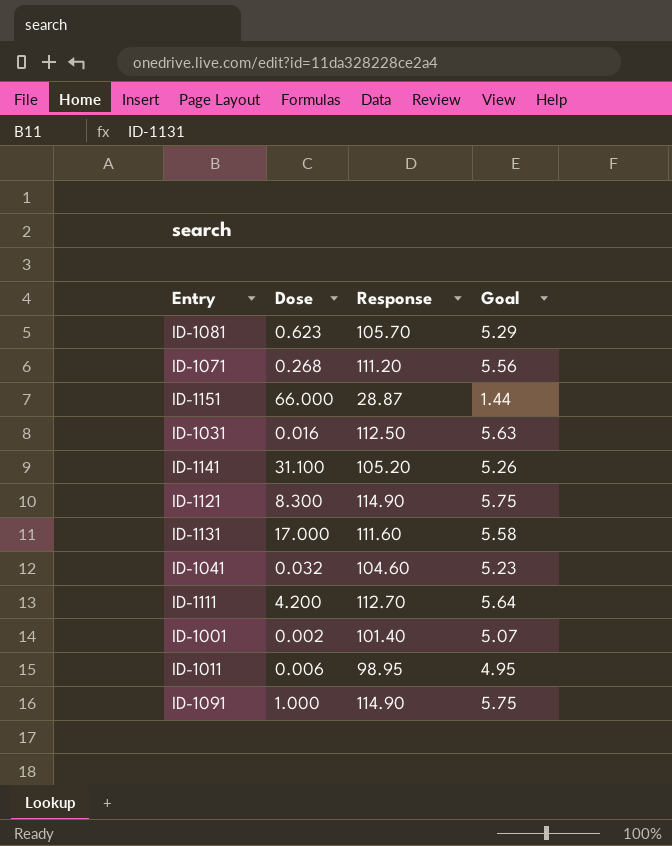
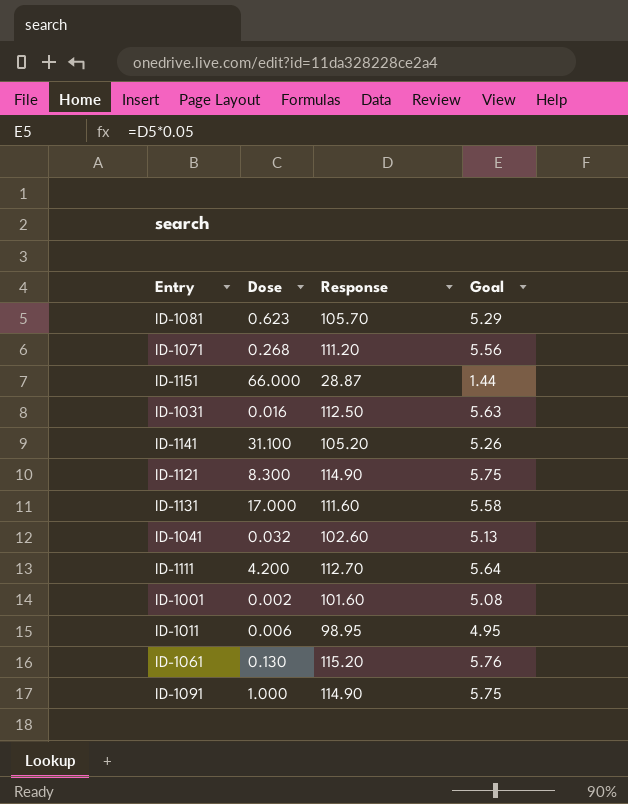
ID-1041 | Response: 104.60 -> 102.60
ID-1041 | Goal: 5.23 -> 5.13
ID-1001 | Response: 101.40 -> 101.60
ID-1001 | Goal: 5.07 -> 5.08
row ID-1061: none -> 0.130 | 115.20 | 5.76

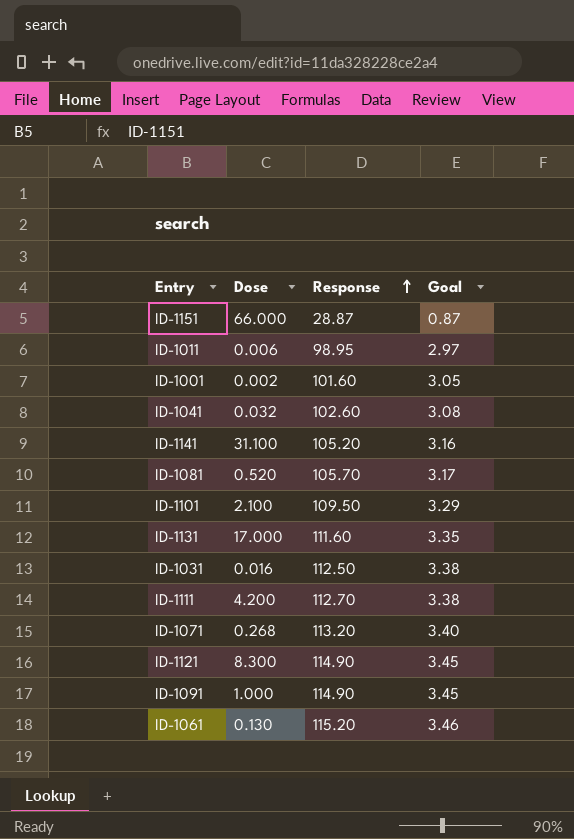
row order: none -> Response ascending
column Goal | formula: [Response] * 0.05 -> [Response] * 0.03
ID-1081 | Dose: 0.623 -> 0.520
row ID-1101: none -> 2.100 | 109.50 | 3.29
ID-1071 | Response: 111.20 -> 113.20

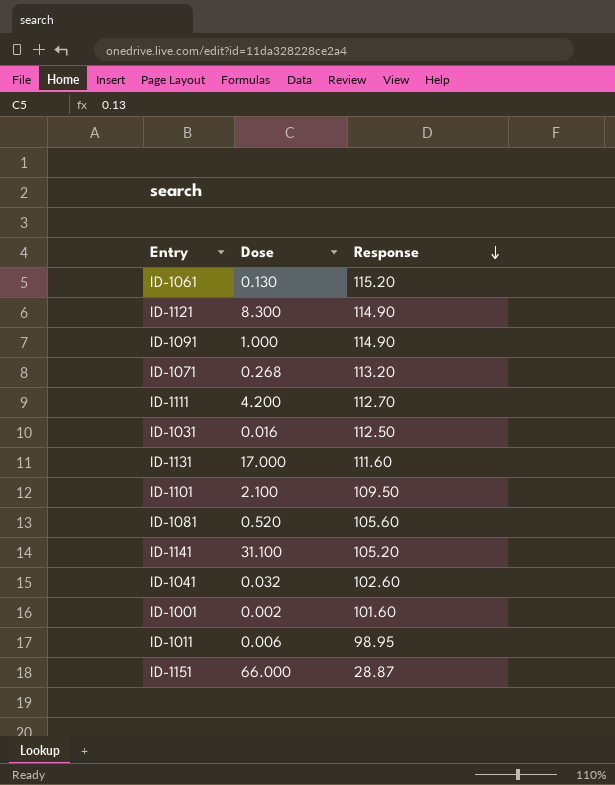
row order: Response ascending -> Response descending
column Goal | formula: [Response] * 0.03 -> none
ID-1081 | Response: 105.70 -> 105.60

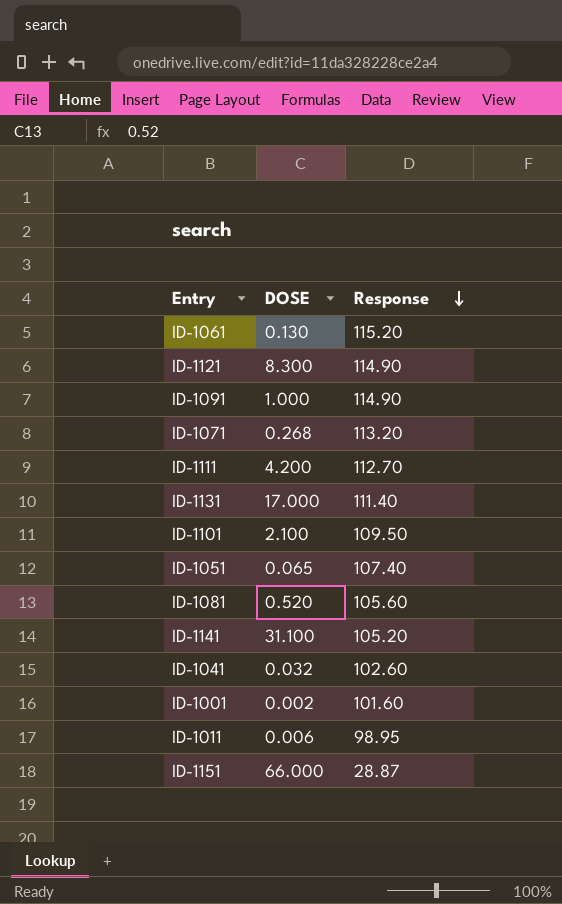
column name: Dose -> DOSE
row ID-1031: 0.016 | 112.50 -> none
ID-1131 | Response: 111.60 -> 111.40
row ID-1051: none -> 0.065 | 107.40

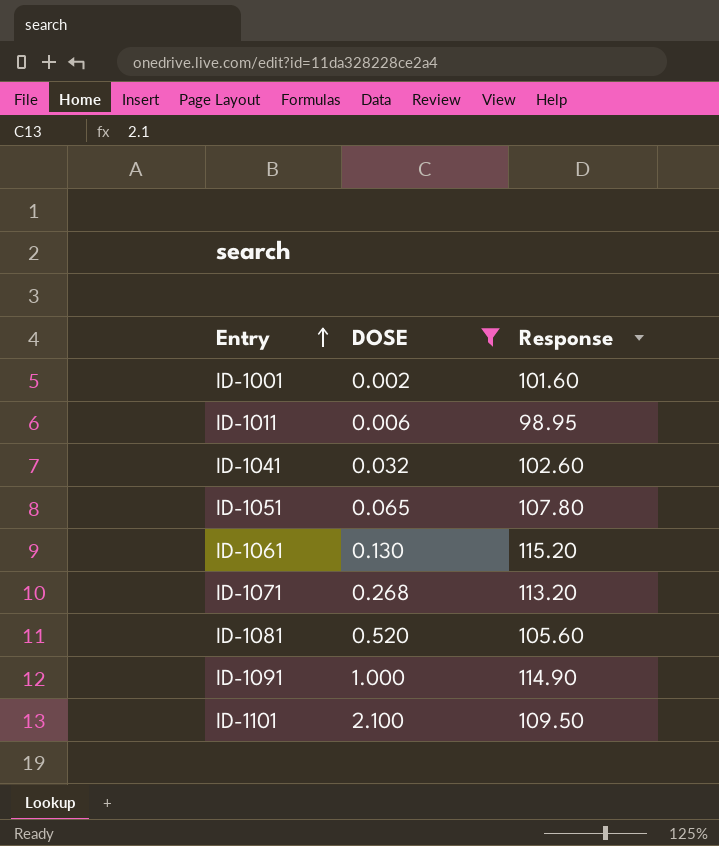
filter: none -> DOSE <= 2.100
row order: Response descending -> Entry ascending
ID-1051 | Response: 107.40 -> 107.80

